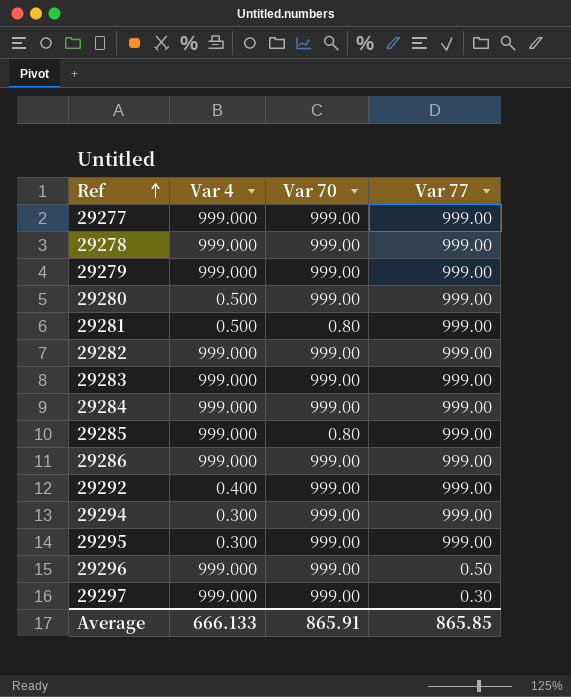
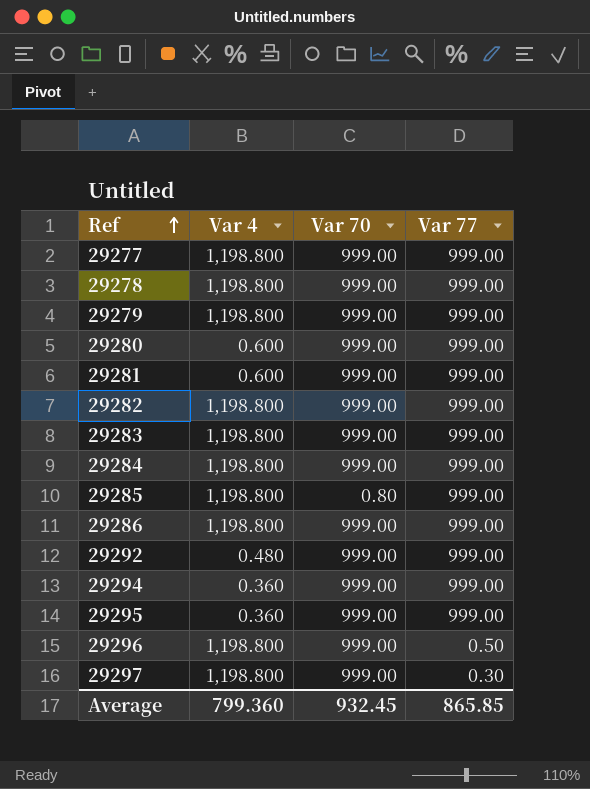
29277 | Var 4: 999.000 -> 1,198.800
29278 | Var 4: 999.000 -> 1,198.800
29279 | Var 4: 999.000 -> 1,198.800
29280 | Var 4: 0.500 -> 0.600
29281 | Var 4: 0.500 -> 0.600
29281 | Var 70: 0.80 -> 999.00
29282 | Var 4: 999.000 -> 1,198.800
29283 | Var 4: 999.000 -> 1,198.800
29284 | Var 4: 999.000 -> 1,198.800
29285 | Var 4: 999.000 -> 1,198.800
29286 | Var 4: 999.000 -> 1,198.800
29292 | Var 4: 0.400 -> 0.480
29294 | Var 4: 0.300 -> 0.360
29295 | Var 4: 0.300 -> 0.360
29296 | Var 4: 999.000 -> 1,198.800
29297 | Var 4: 999.000 -> 1,198.800
Average | Var 4: 666.133 -> 799.360
Average | Var 70: 865.91 -> 932.45

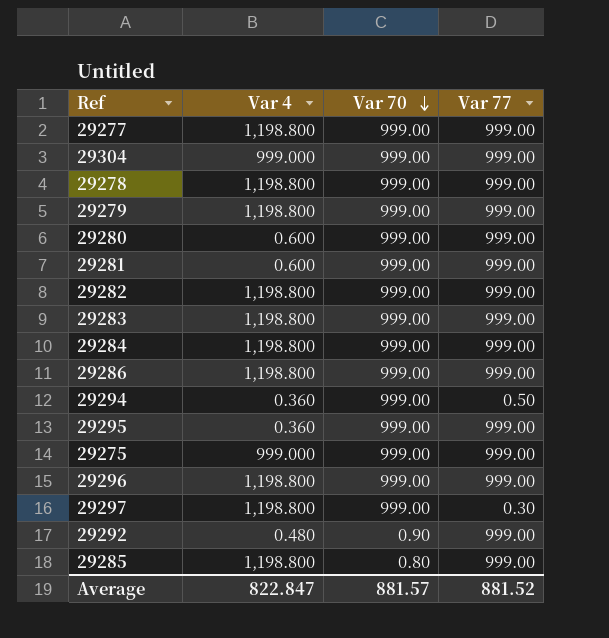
row order: Ref ascending -> Var 70 descending
row 29304: none -> 999.000 | 999.00 | 999.00
29294 | Var 77: 999.00 -> 0.50
row 29275: none -> 999.000 | 999.00 | 999.00
29296 | Var 77: 0.50 -> 999.00
29292 | Var 70: 999.00 -> 0.90
Average | Var 4: 799.360 -> 822.847
Average | Var 70: 932.45 -> 881.57
Average | Var 77: 865.85 -> 881.52

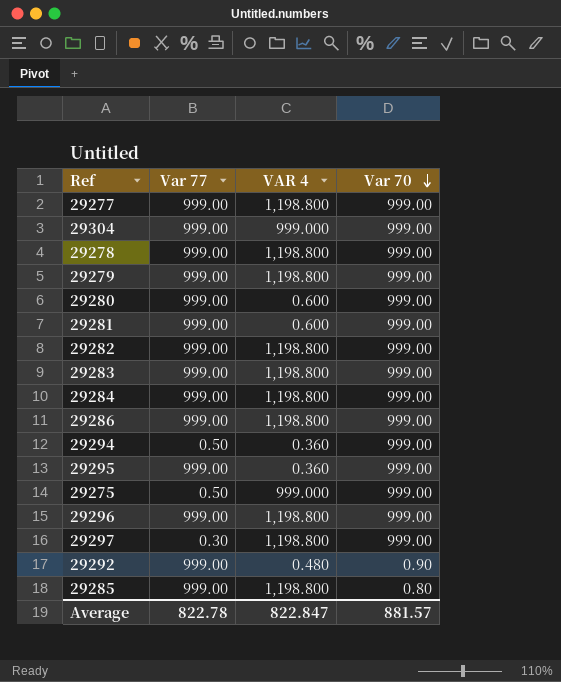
column Var 77 | position: 4 -> 2
column name: Var 4 -> VAR 4
29275 | Var 77: 999.00 -> 0.50
Average | Var 77: 881.52 -> 822.78

